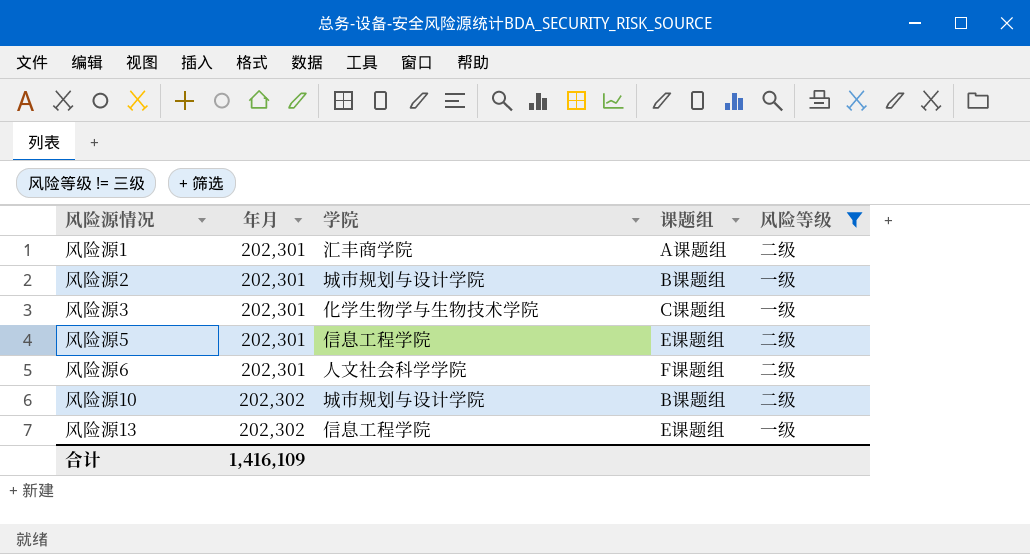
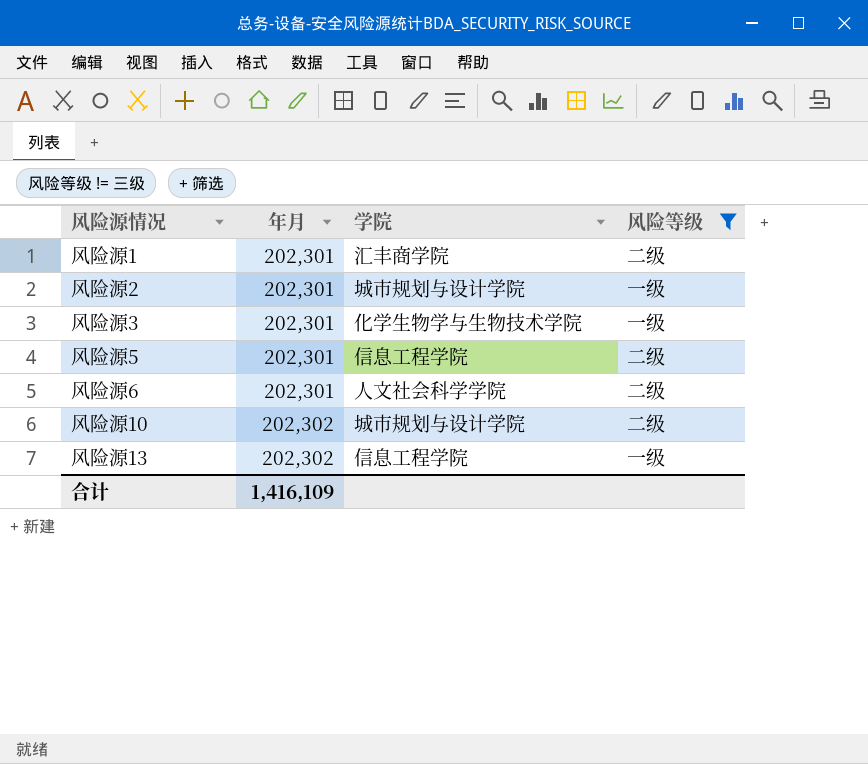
column 课题组 | position: 4 -> none

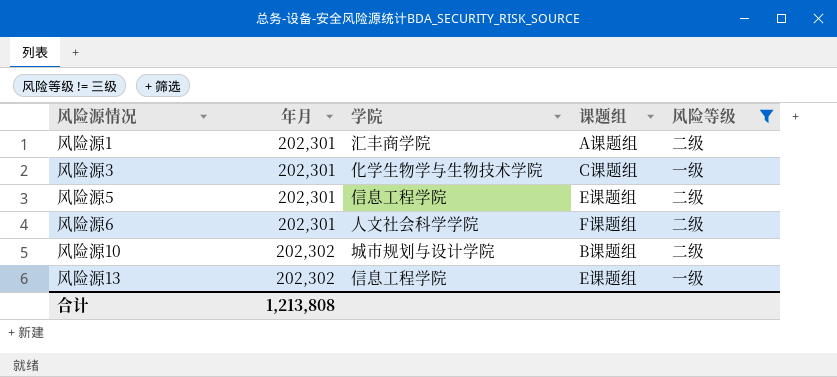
column 课题组 | position: none -> 4
row 风险源2: 202,301 | 城市规划与设计学院 | 一级 -> none
合计 | 年月: 1,416,109 -> 1,213,808

